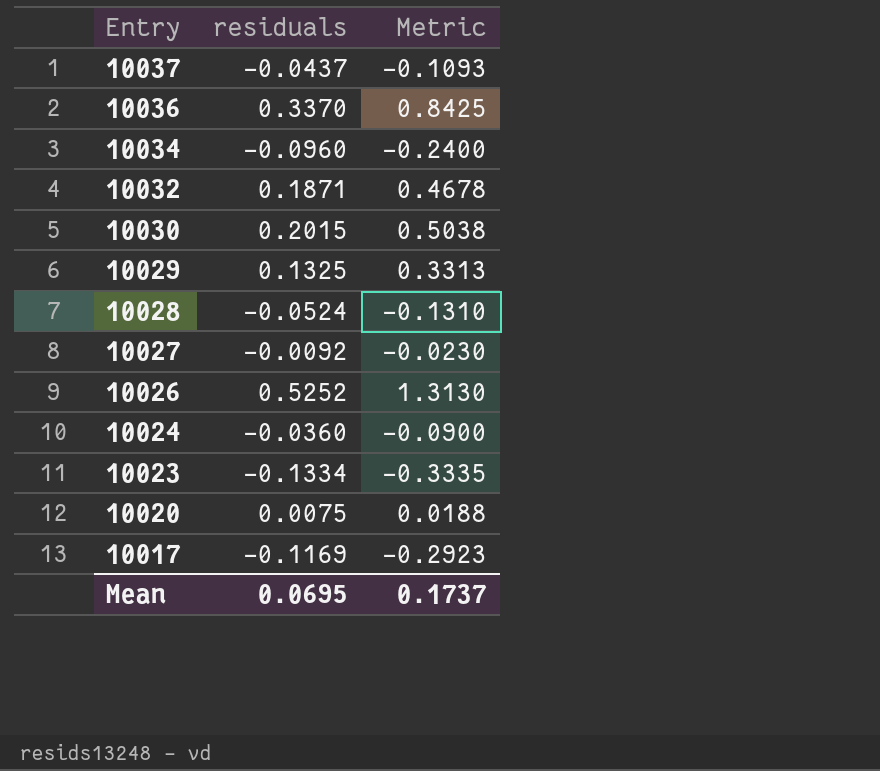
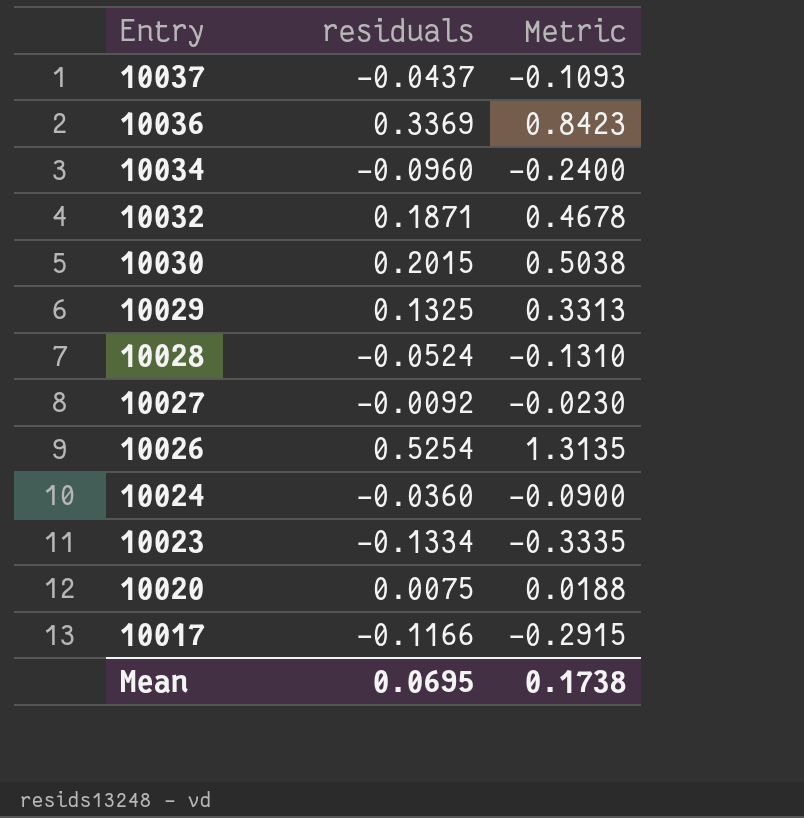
10036 | residuals: 0.3370 -> 0.3369
10036 | Metric: 0.8425 -> 0.8423
10026 | residuals: 0.5252 -> 0.5254
10026 | Metric: 1.3130 -> 1.3135
10017 | residuals: -0.1169 -> -0.1166
10017 | Metric: -0.2923 -> -0.2915
Mean | Metric: 0.1737 -> 0.1738

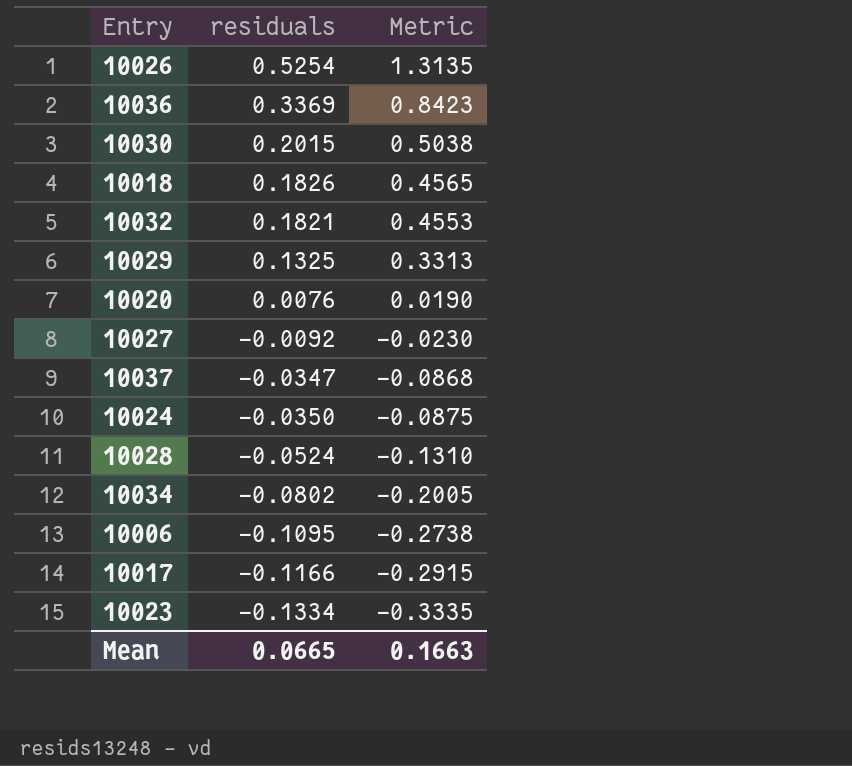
row order: Entry descending -> residuals descending
row 10018: none -> 0.1826 | 0.4565
10032 | residuals: 0.1871 -> 0.1821
10032 | Metric: 0.4678 -> 0.4553
10020 | residuals: 0.0075 -> 0.0076
10020 | Metric: 0.0188 -> 0.0190
10037 | residuals: -0.0437 -> -0.0347
10037 | Metric: -0.1093 -> -0.0868
10024 | residuals: -0.0360 -> -0.0350
10024 | Metric: -0.0900 -> -0.0875
10034 | residuals: -0.0960 -> -0.0802
10034 | Metric: -0.2400 -> -0.2005
row 10006: none -> -0.1095 | -0.2738
Mean | residuals: 0.0695 -> 0.0665
Mean | Metric: 0.1738 -> 0.1663

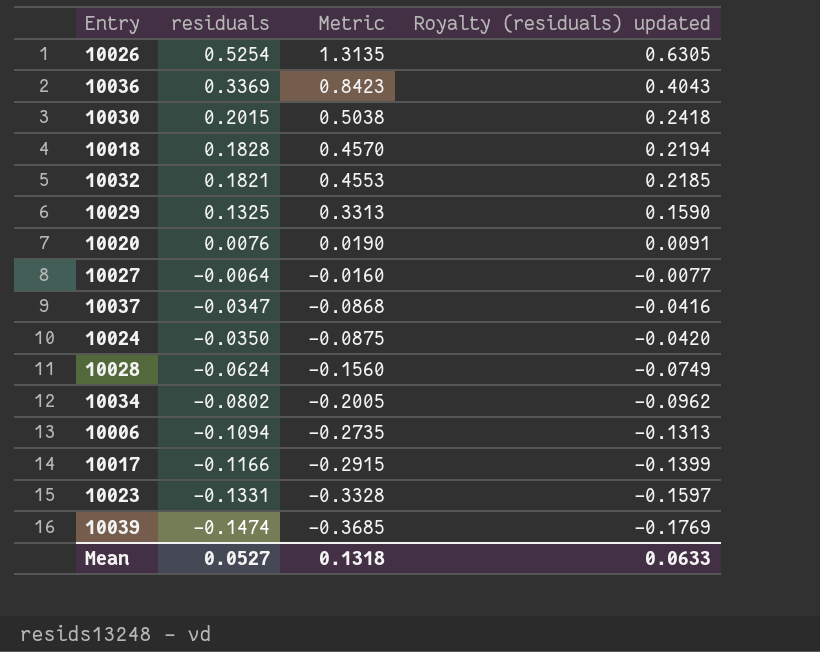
column Royalty (residuals) updated | formula: none -> [residuals] * 1.2
10018 | residuals: 0.1826 -> 0.1828
10018 | Metric: 0.4565 -> 0.4570
10027 | residuals: -0.0092 -> -0.0064
10027 | Metric: -0.0230 -> -0.0160
10028 | residuals: -0.0524 -> -0.0624
10028 | Metric: -0.1310 -> -0.1560
10006 | residuals: -0.1095 -> -0.1094
10006 | Metric: -0.2738 -> -0.2735
10023 | residuals: -0.1334 -> -0.1331
10023 | Metric: -0.3335 -> -0.3328
row 10039: none -> -0.1474 | -0.3685 | -0.1769
Mean | residuals: 0.0665 -> 0.0527
Mean | Metric: 0.1663 -> 0.1318

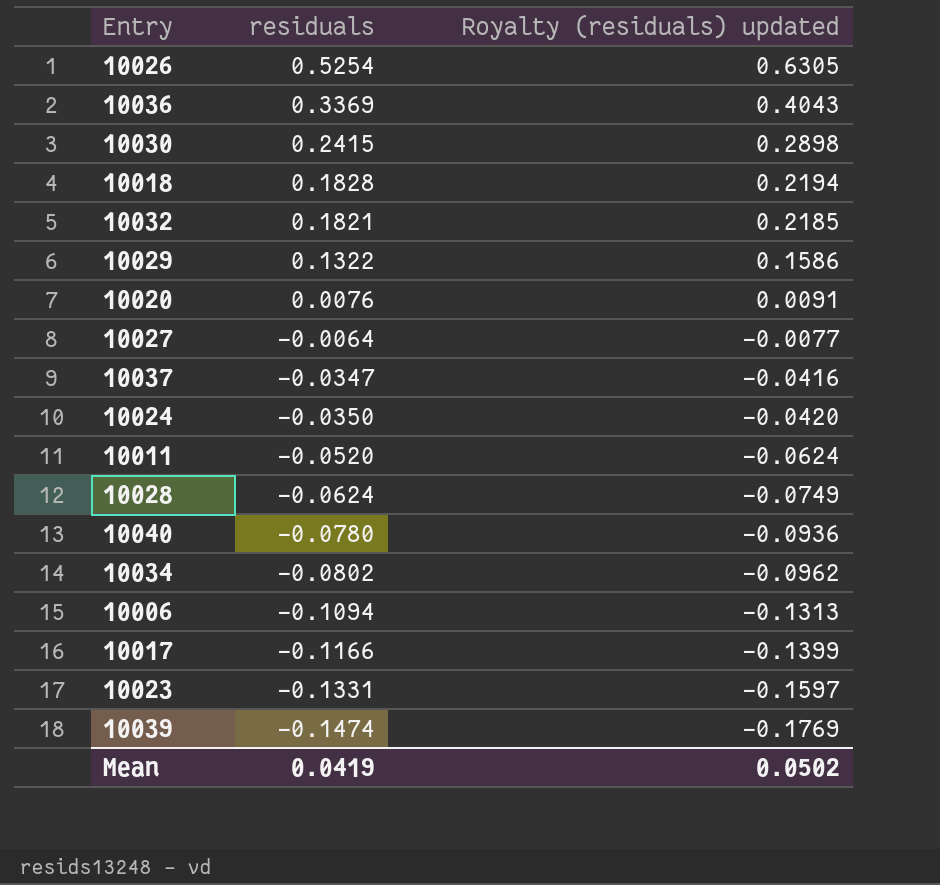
column Metric | formula: [residuals] * 2.5 -> none
10030 | residuals: 0.2015 -> 0.2415
10030 | Royalty (residuals) updated: 0.2418 -> 0.2898
10029 | residuals: 0.1325 -> 0.1322
10029 | Royalty (residuals) updated: 0.1590 -> 0.1586
row 10011: none -> -0.0520 | -0.0624
row 10040: none -> -0.0780 | -0.0936
Mean | residuals: 0.0527 -> 0.0419
Mean | Royalty (residuals) updated: 0.0633 -> 0.0502

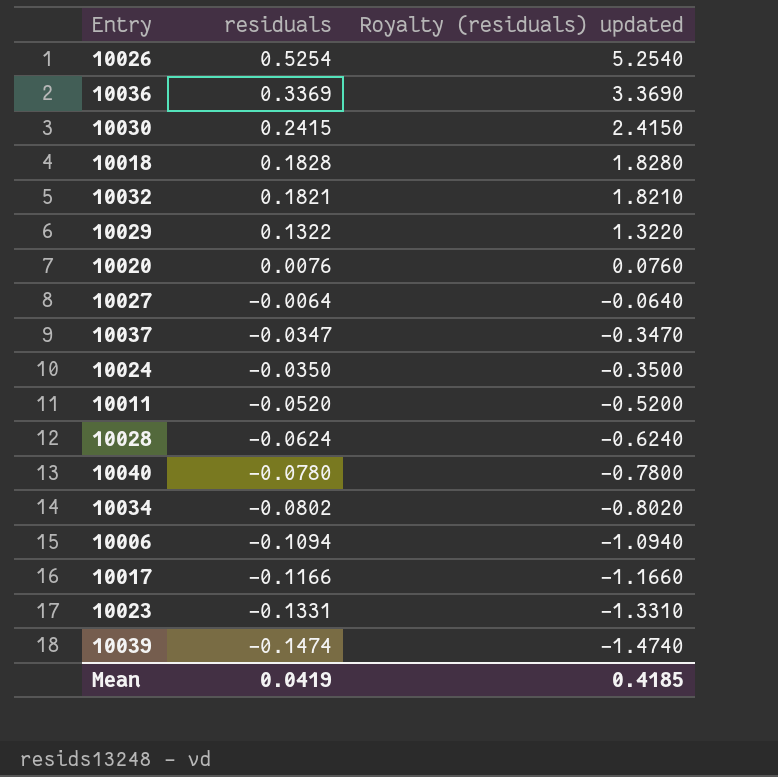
column Royalty (residuals) updated | formula: [residuals] * 1.2 -> [residuals] * 10
Mean | Royalty (residuals) updated: 0.0502 -> 0.4185

